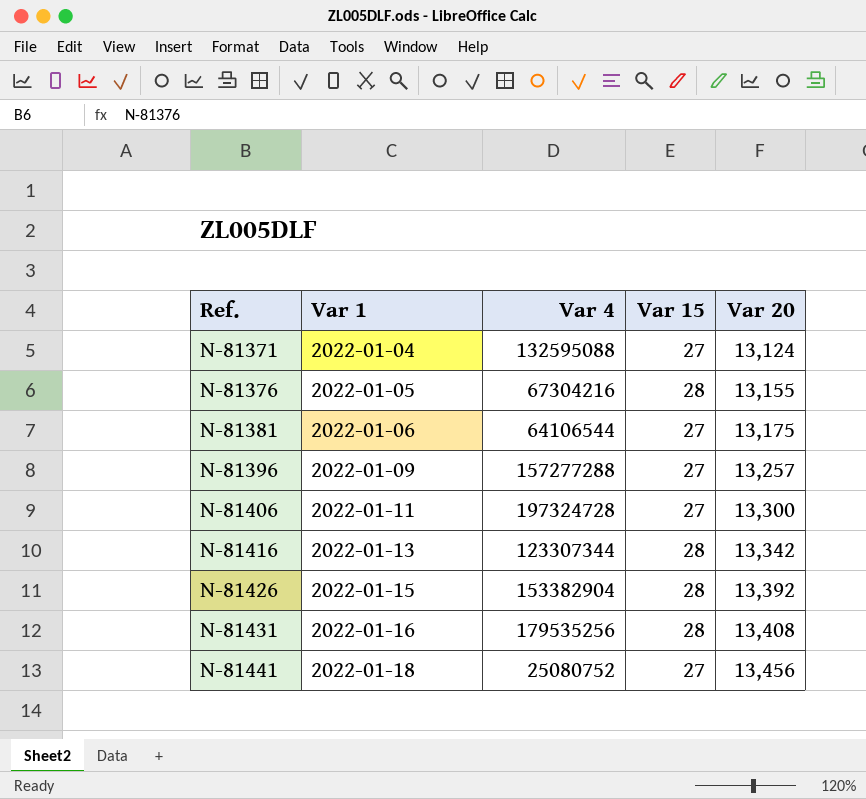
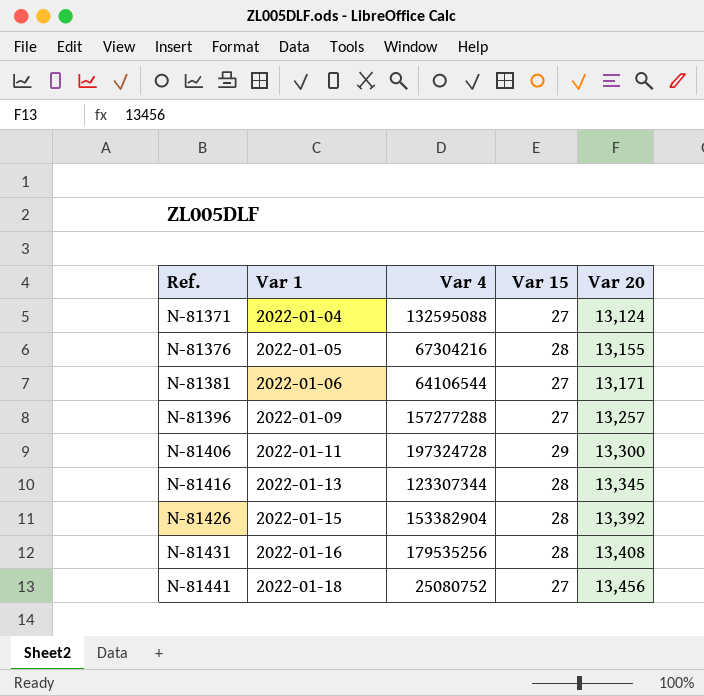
N-81381 | Var 20: 13,175 -> 13,171
N-81406 | Var 15: 27 -> 29
N-81416 | Var 20: 13,342 -> 13,345

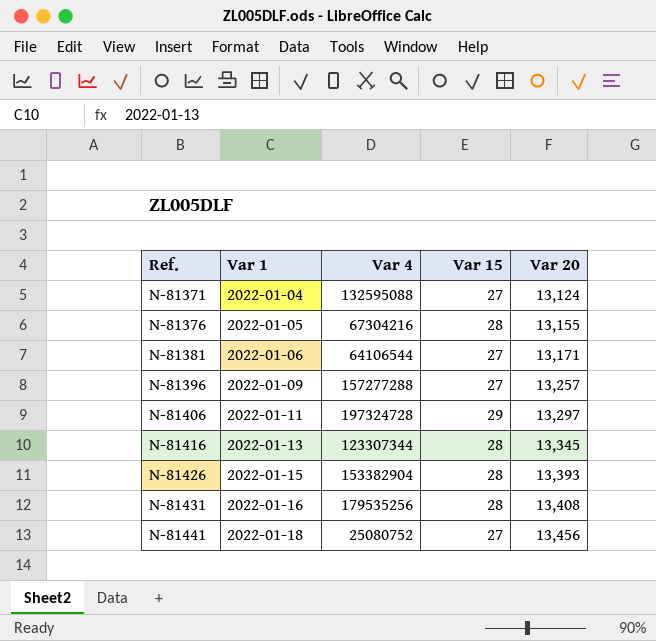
N-81406 | Var 20: 13,300 -> 13,297
N-81426 | Var 20: 13,392 -> 13,393

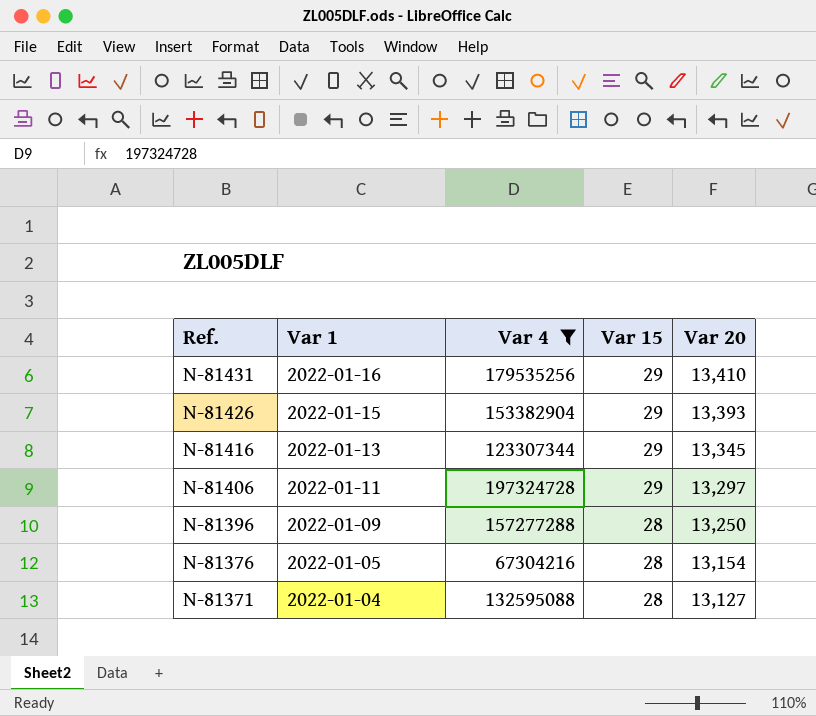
filter: none -> Var 4 >= 67304216
row order: Ref. ascending -> Ref. descending
N-81431 | Var 15: 28 -> 29
N-81431 | Var 20: 13,408 -> 13,410
N-81426 | Var 15: 28 -> 29
N-81416 | Var 15: 28 -> 29
N-81396 | Var 15: 27 -> 28
N-81396 | Var 20: 13,257 -> 13,250
N-81376 | Var 20: 13,155 -> 13,154
N-81371 | Var 15: 27 -> 28
N-81371 | Var 20: 13,124 -> 13,127

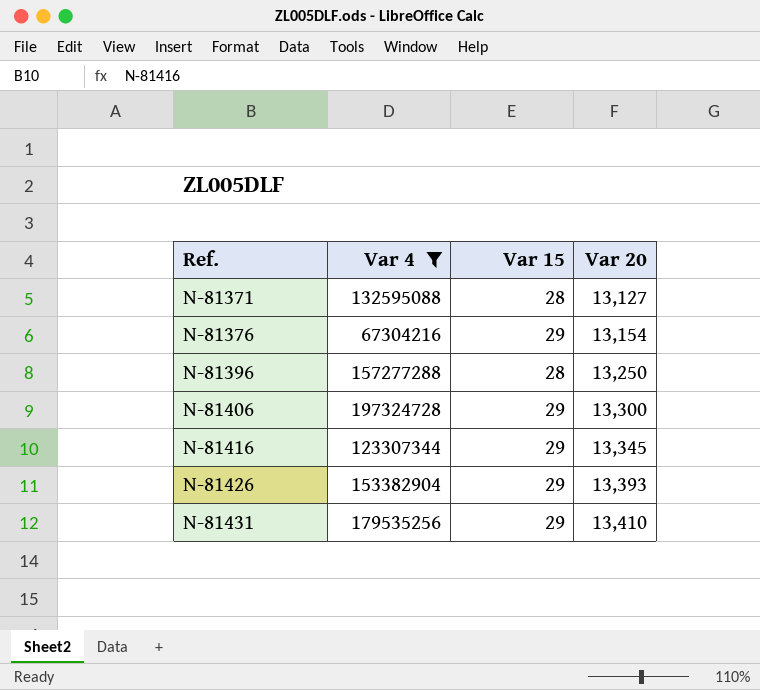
row order: Ref. descending -> Ref. ascending
column Var 1 | position: 2 -> none
N-81376 | Var 15: 28 -> 29
N-81406 | Var 20: 13,297 -> 13,300

